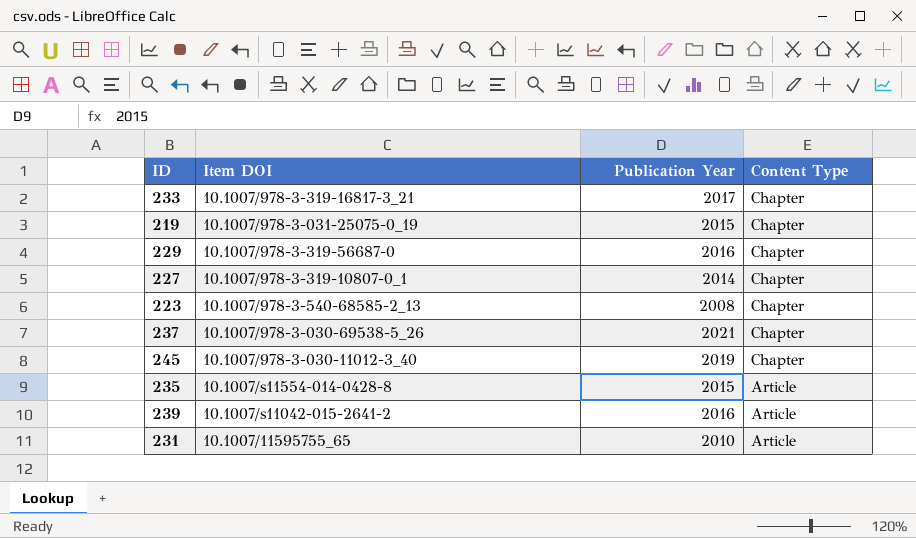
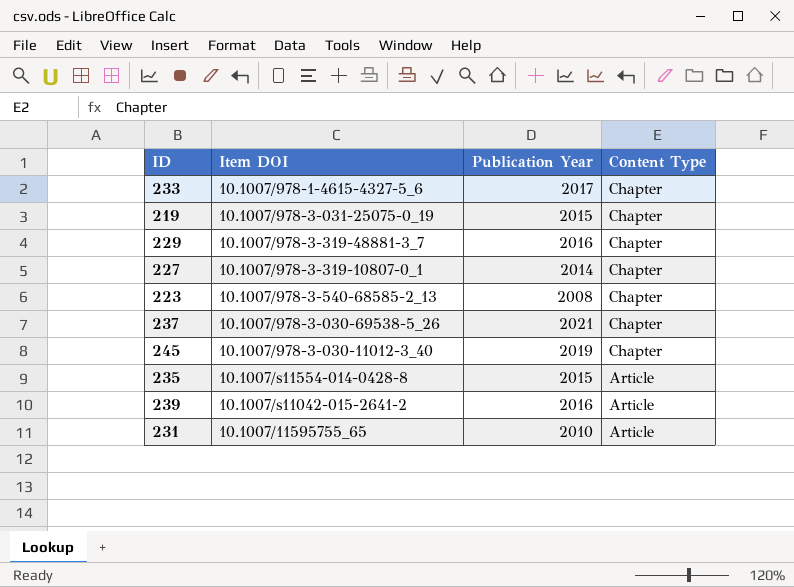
233 | Item DOI: 10.1007/978-3-319-16817-3_21 -> 10.1007/978-1-4615-4327-5_6
229 | Item DOI: 10.1007/978-3-319-56687-0 -> 10.1007/978-3-319-48881-3_7

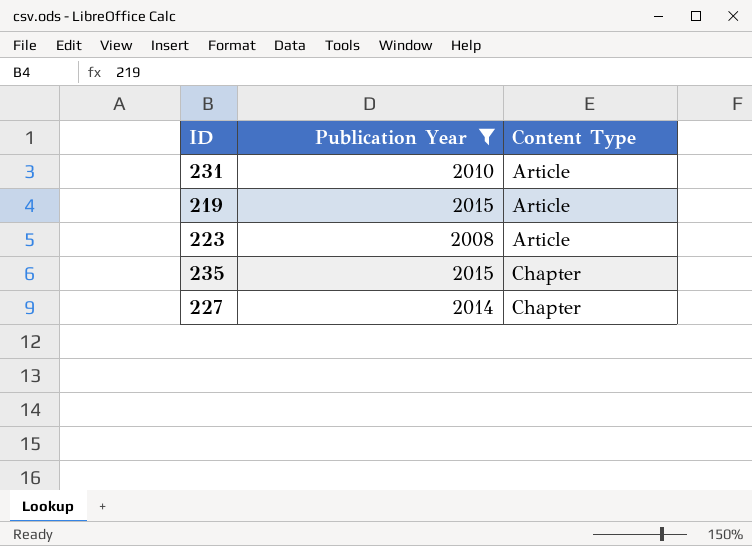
filter: none -> Publication Year <= 2015
row order: Content Type descending -> Content Type ascending
column Item DOI | position: 2 -> none
219 | Content Type: Chapter -> Article
223 | Content Type: Chapter -> Article
235 | Content Type: Article -> Chapter

